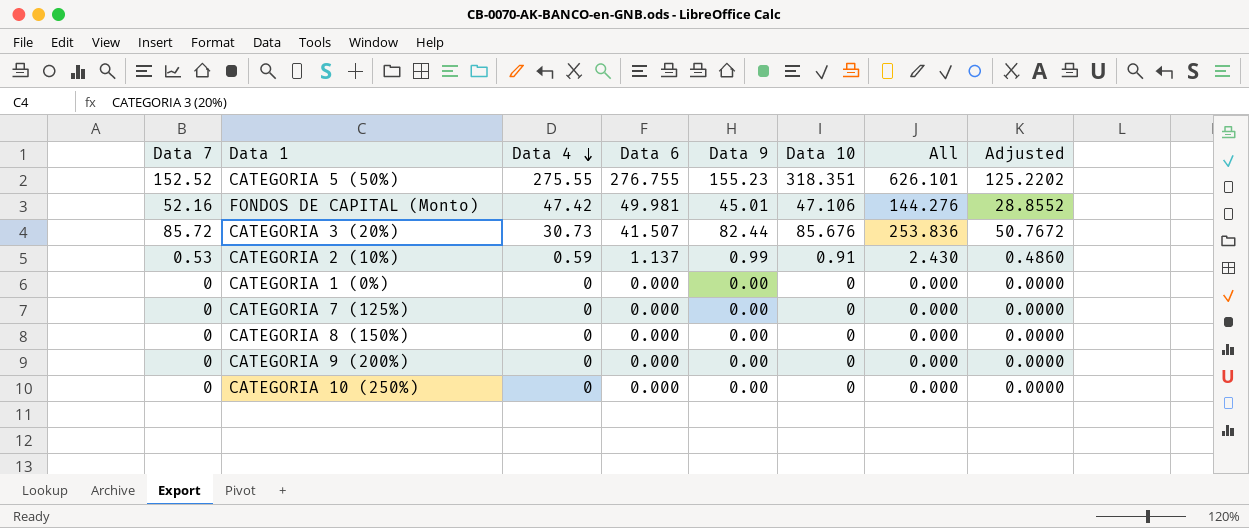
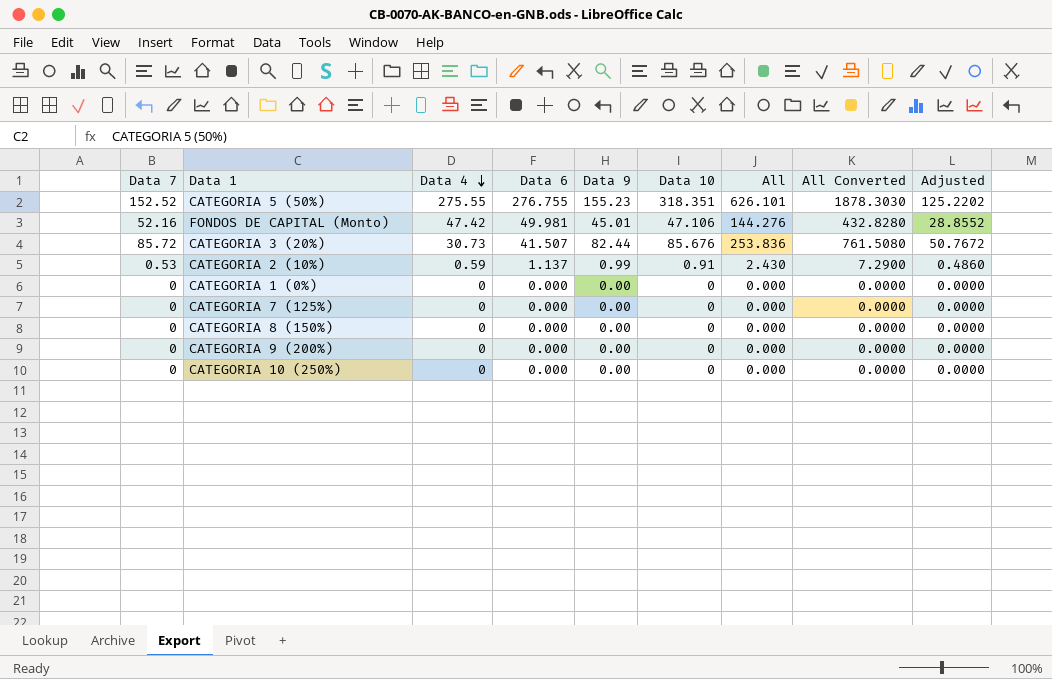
column All Converted | formula: none -> [All] * 3

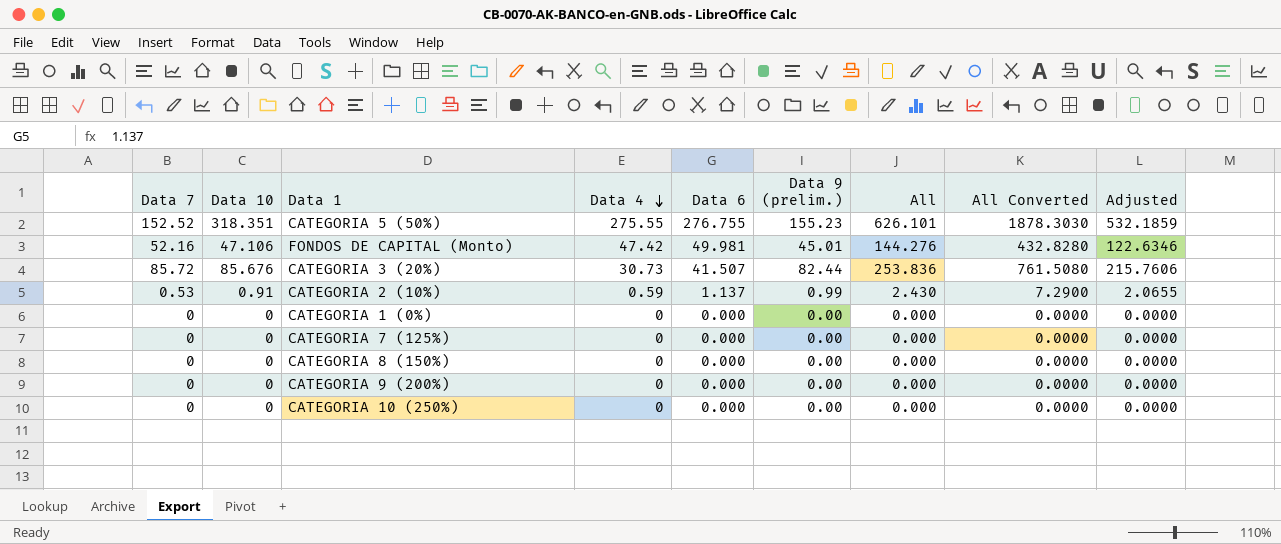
column Data 10 | position: 6 -> 2
column name: Data 9 -> Data 9 (prelim.)
column Adjusted | formula: [All] * 0.2 -> [All] * 0.85

